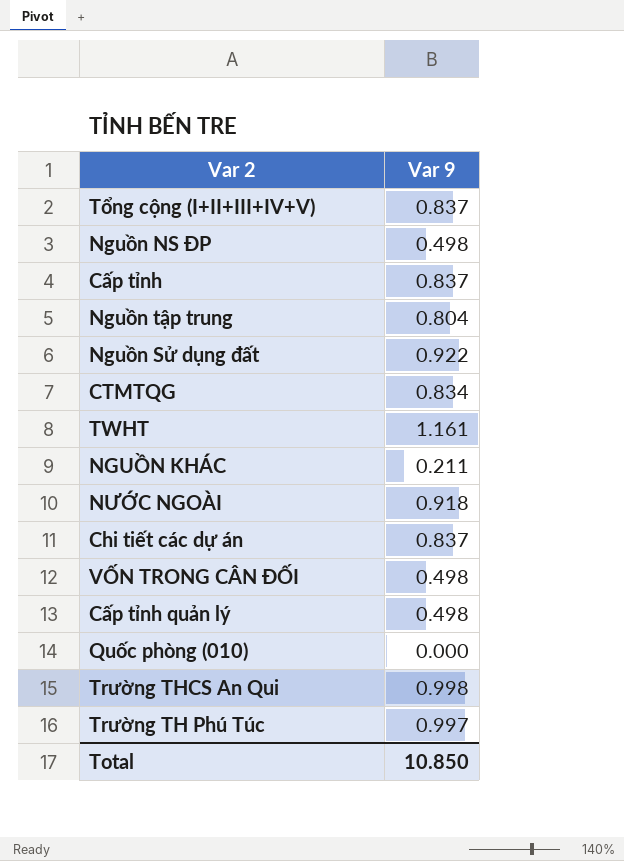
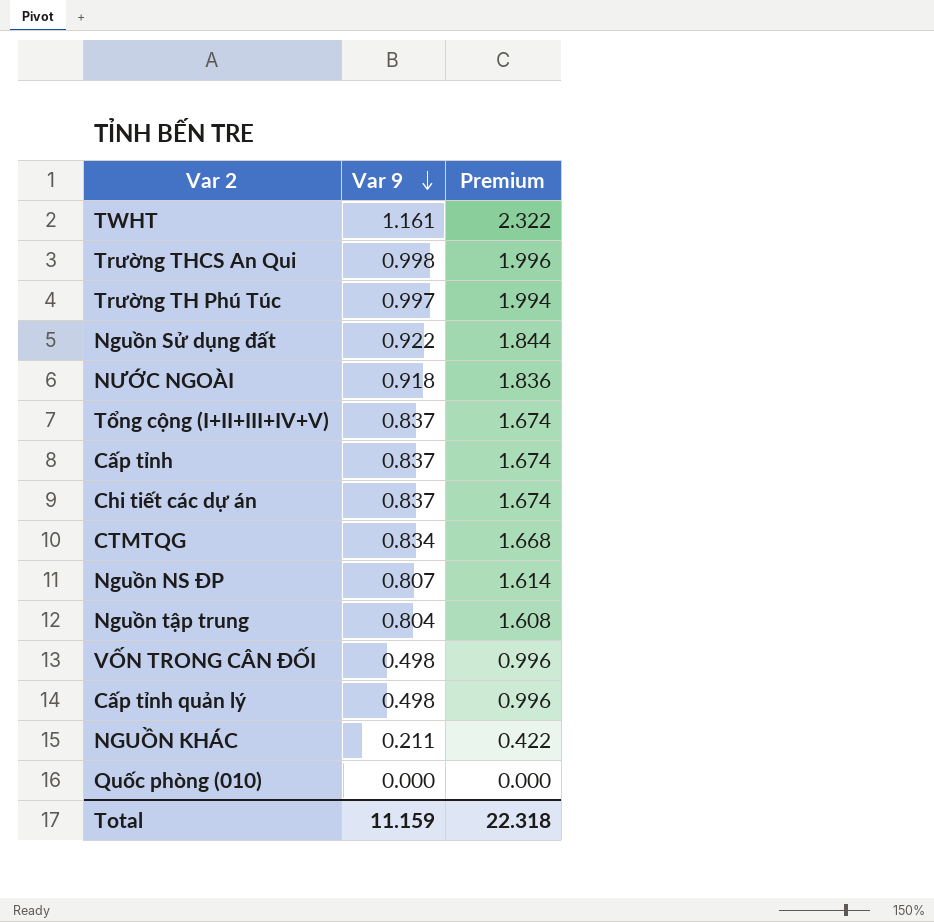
row order: none -> Var 9 descending
column Premium | formula: none -> [Var 9] * 2
Nguồn NS ĐP | Var 9: 0.498 -> 0.807
Total | Var 9: 10.850 -> 11.159

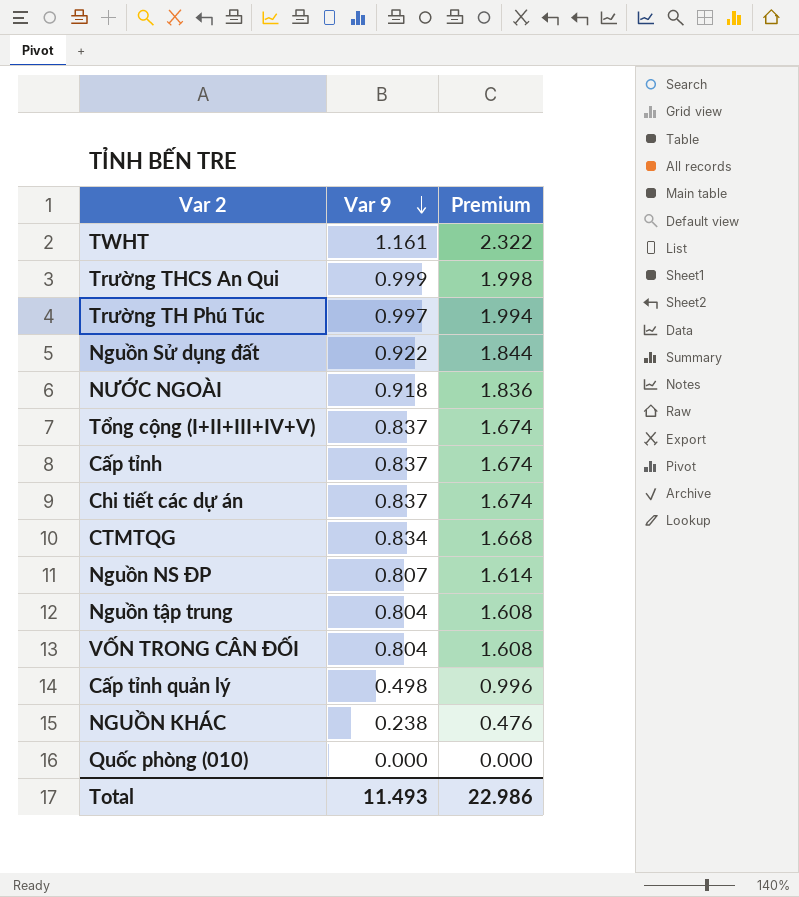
Trường THCS An Qui | Var 9: 0.998 -> 0.999
Trường THCS An Qui | Premium: 1.996 -> 1.998
VỐN TRONG CÂN ĐỐI | Var 9: 0.498 -> 0.804
VỐN TRONG CÂN ĐỐI | Premium: 0.996 -> 1.608
NGUỒN KHÁC | Var 9: 0.211 -> 0.238
NGUỒN KHÁC | Premium: 0.422 -> 0.476
Total | Var 9: 11.159 -> 11.493
Total | Premium: 22.318 -> 22.986

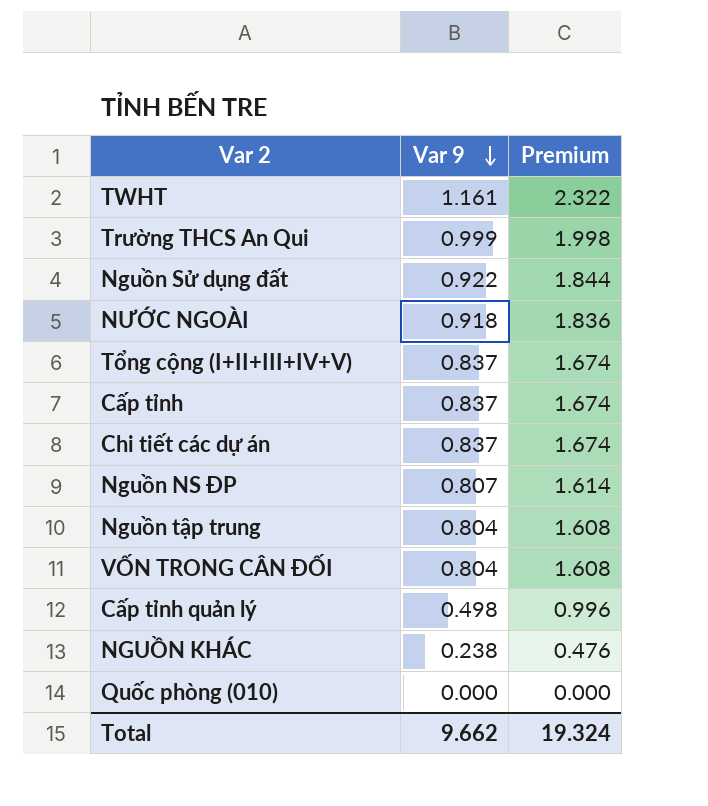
row Trường TH Phú Túc: 0.997 | 1.994 -> none
row CTMTQG: 0.834 | 1.668 -> none
Total | Var 9: 11.493 -> 9.662
Total | Premium: 22.986 -> 19.324

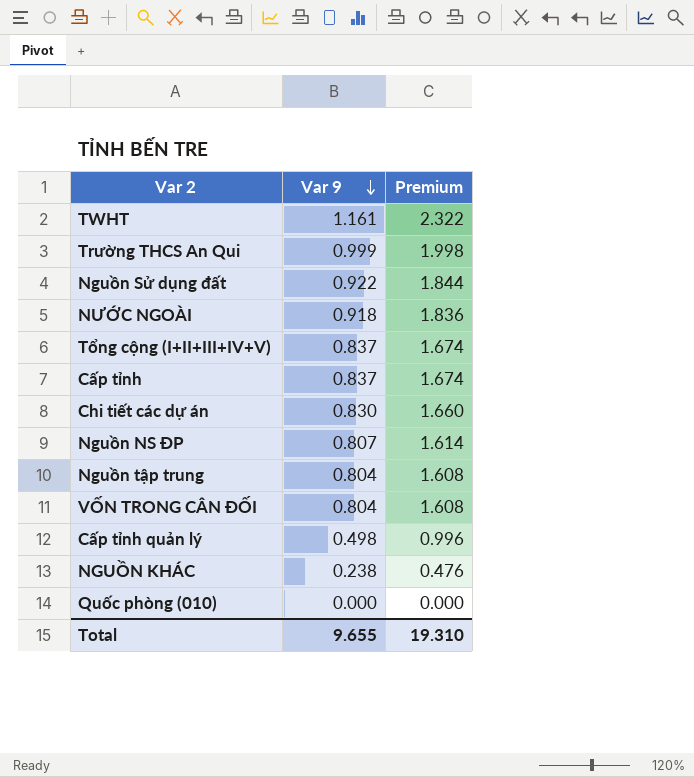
Chi tiết các dự án | Var 9: 0.837 -> 0.830
Chi tiết các dự án | Premium: 1.674 -> 1.660
Total | Var 9: 9.662 -> 9.655
Total | Premium: 19.324 -> 19.310

